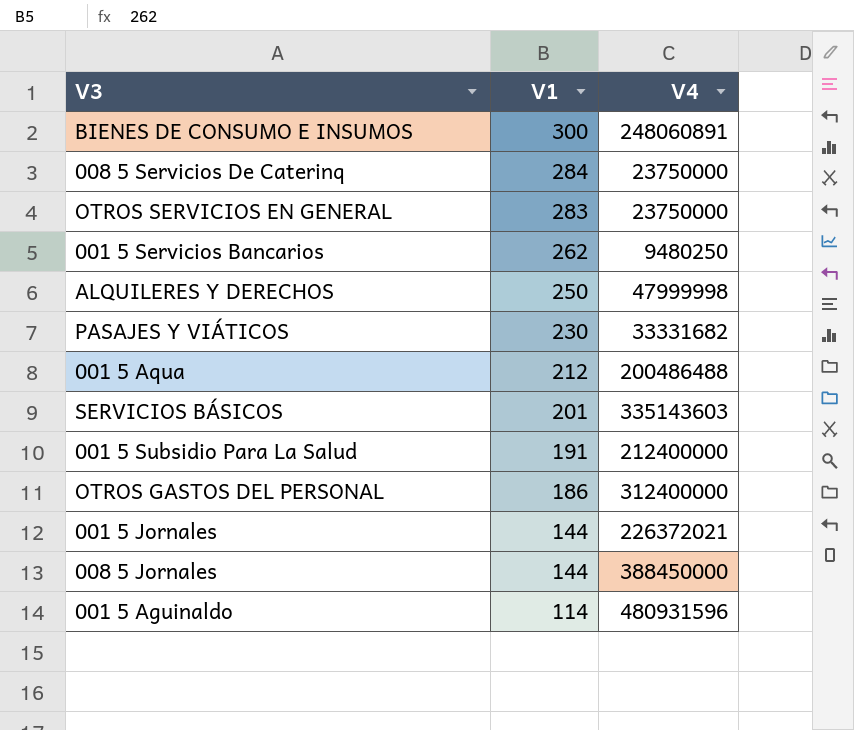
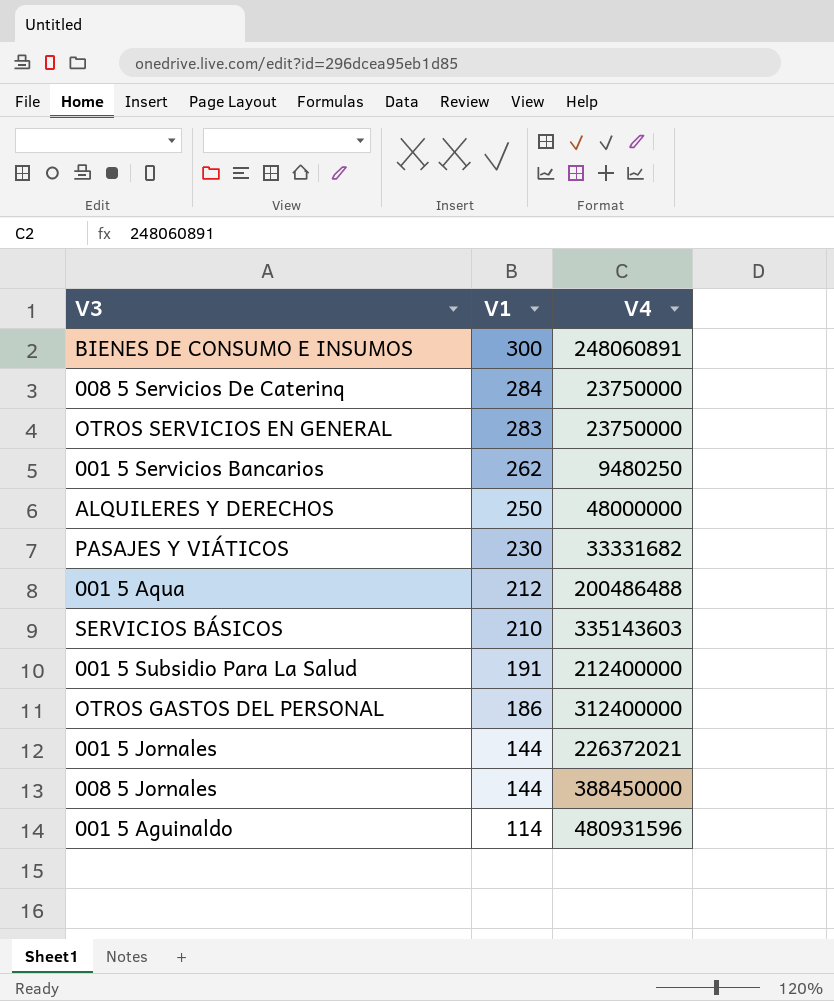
ALQUILERES Y DERECHOS | V4: 47999998 -> 48000000
SERVICIOS BÁSICOS | V1: 201 -> 210

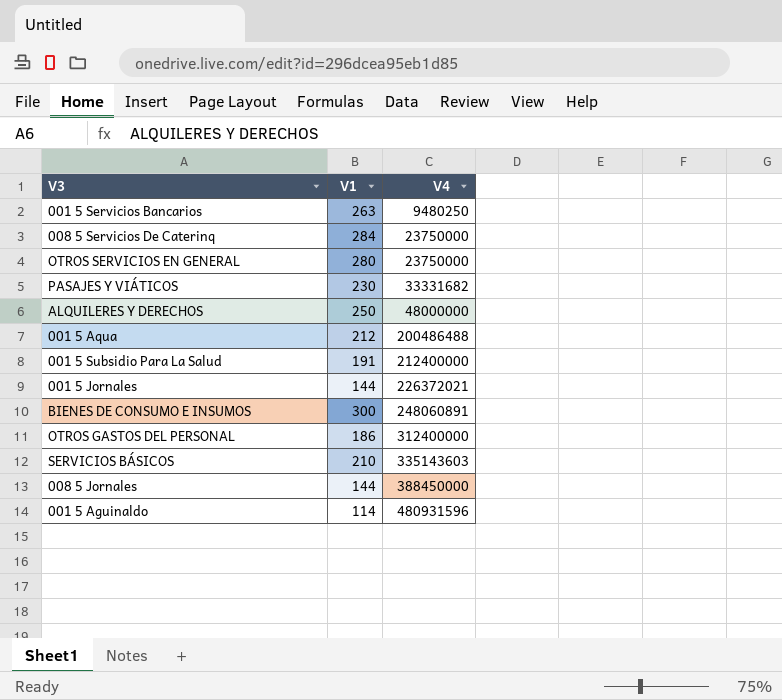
row order: V1 descending -> V4 ascending
001 5 Servicios Bancarios | V1: 262 -> 263
OTROS SERVICIOS EN GENERAL | V1: 283 -> 280

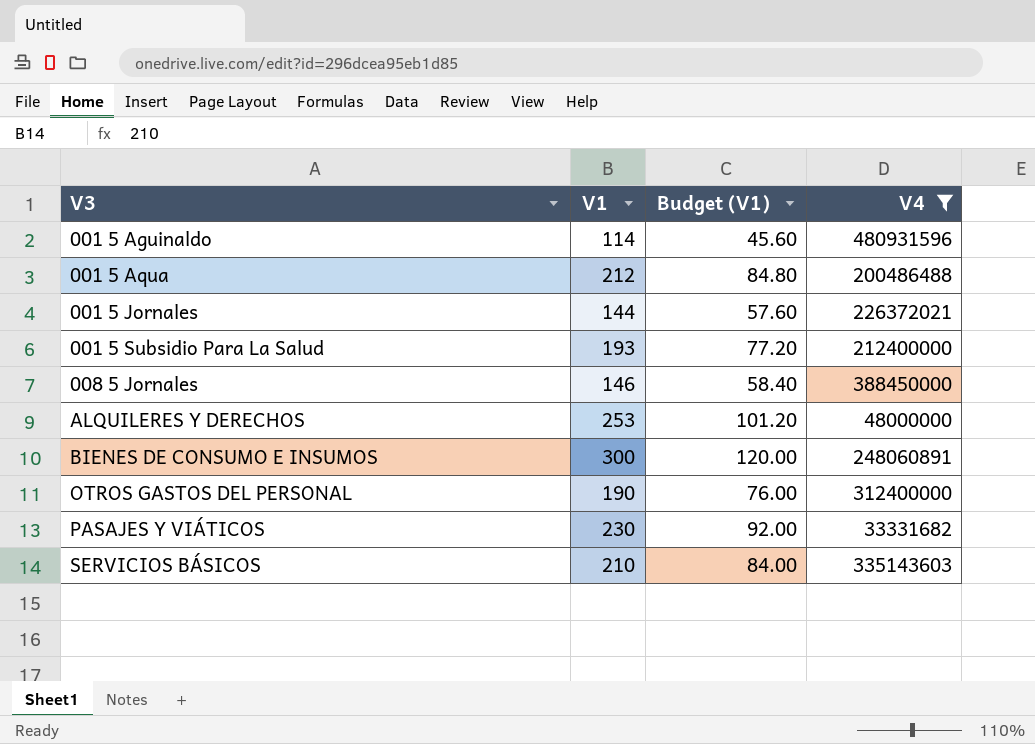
filter: none -> V4 >= 33331682
row order: V4 ascending -> V3 ascending
column Budget (V1) | formula: none -> [V1] * 0.4
001 5 Subsidio Para La Salud | V1: 191 -> 193
008 5 Jornales | V1: 144 -> 146
ALQUILERES Y DERECHOS | V1: 250 -> 253
OTROS GASTOS DEL PERSONAL | V1: 186 -> 190

